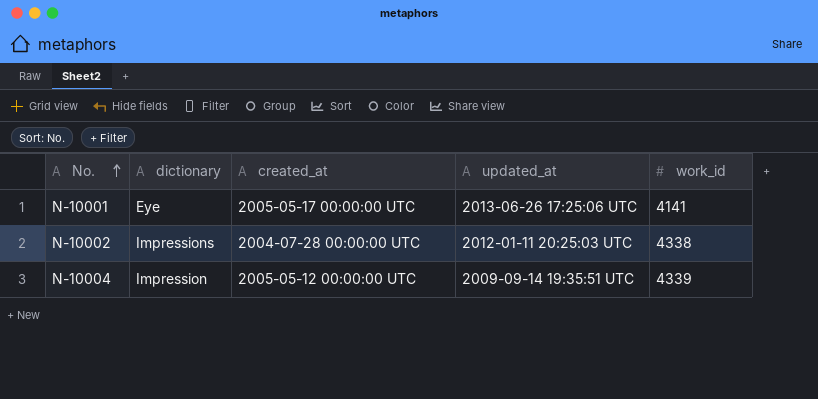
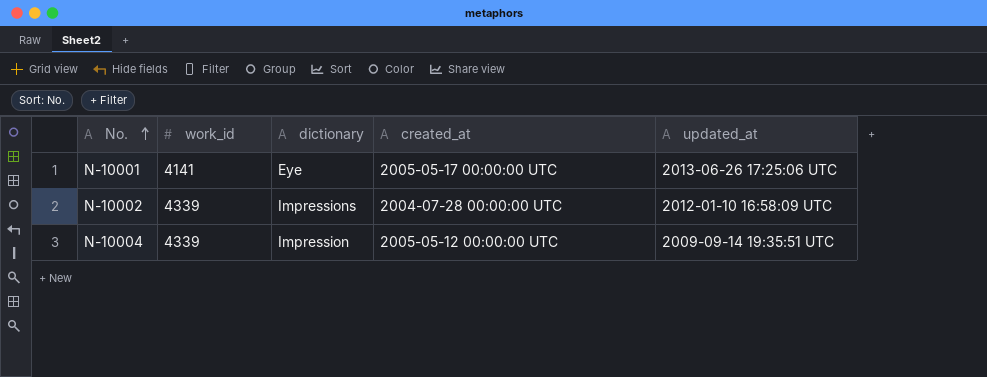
column work_id | position: 5 -> 2
N-10002 | work_id: 4338 -> 4339
N-10002 | updated_at: 2012-01-11 20:25:03 UTC -> 2012-01-10 16:58:09 UTC

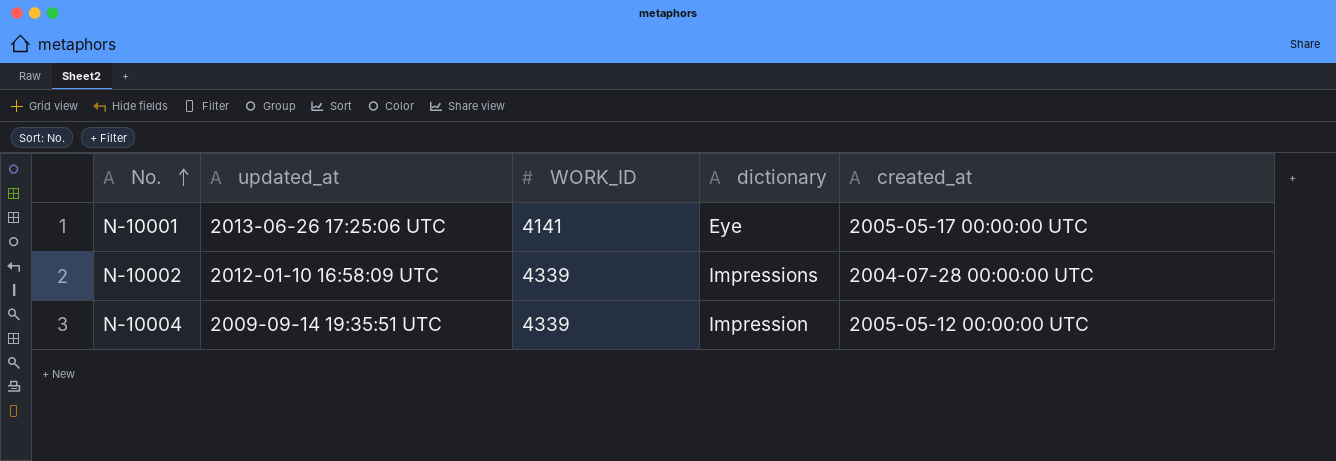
column updated_at | position: 5 -> 2
column name: work_id -> WORK_ID

